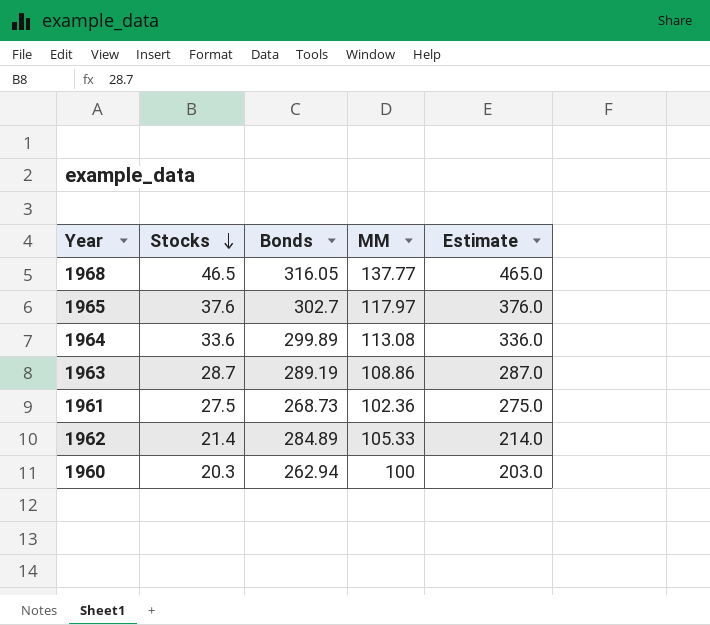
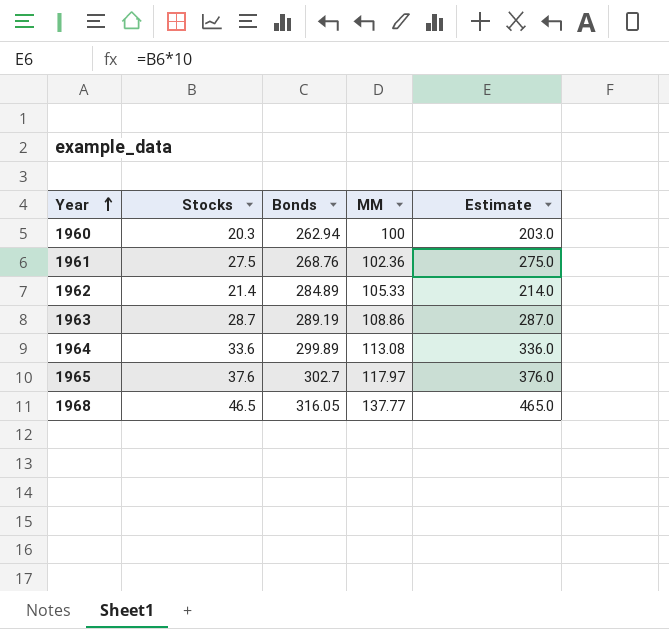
row order: Stocks descending -> Year ascending
1961 | Bonds: 268.73 -> 268.76

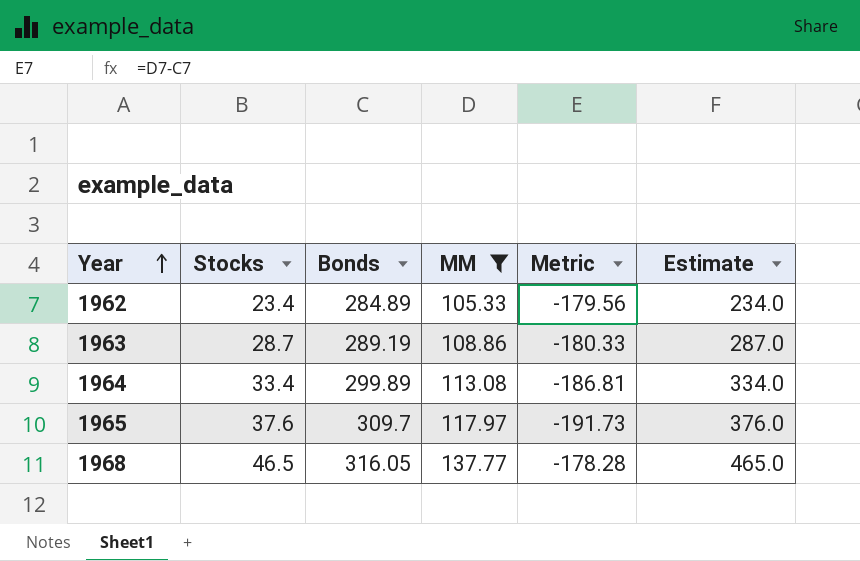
filter: none -> MM >= 105.33
column Metric | formula: none -> [MM] - [Bonds]
1962 | Stocks: 21.4 -> 23.4
1962 | Estimate: 214.0 -> 234.0
1964 | Stocks: 33.6 -> 33.4
1964 | Estimate: 336.0 -> 334.0
1965 | Bonds: 302.7 -> 309.7

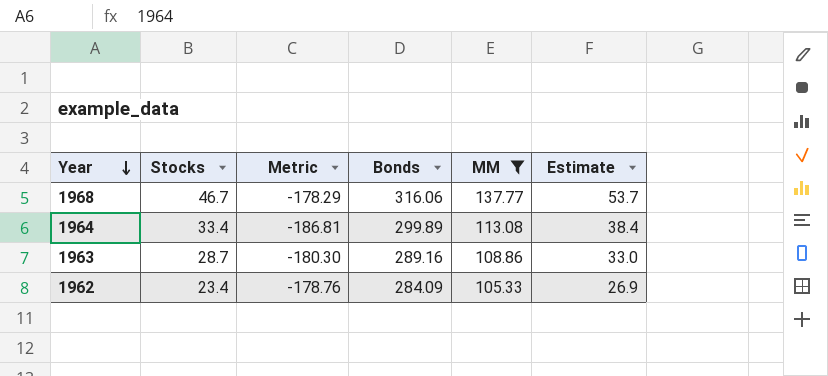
row order: Year ascending -> Year descending
column Metric | position: 5 -> 3
column Estimate | formula: [Stocks] * 10 -> [Stocks] * 1.15
row 1965: 37.6 | 309.7 | 117.97 | -191.73 | 376.0 -> none
1968 | Stocks: 46.5 -> 46.7
1968 | Metric: -178.28 -> -178.29
1968 | Bonds: 316.05 -> 316.06
1963 | Metric: -180.33 -> -180.30
1963 | Bonds: 289.19 -> 289.16
1962 | Metric: -179.56 -> -178.76
1962 | Bonds: 284.89 -> 284.09

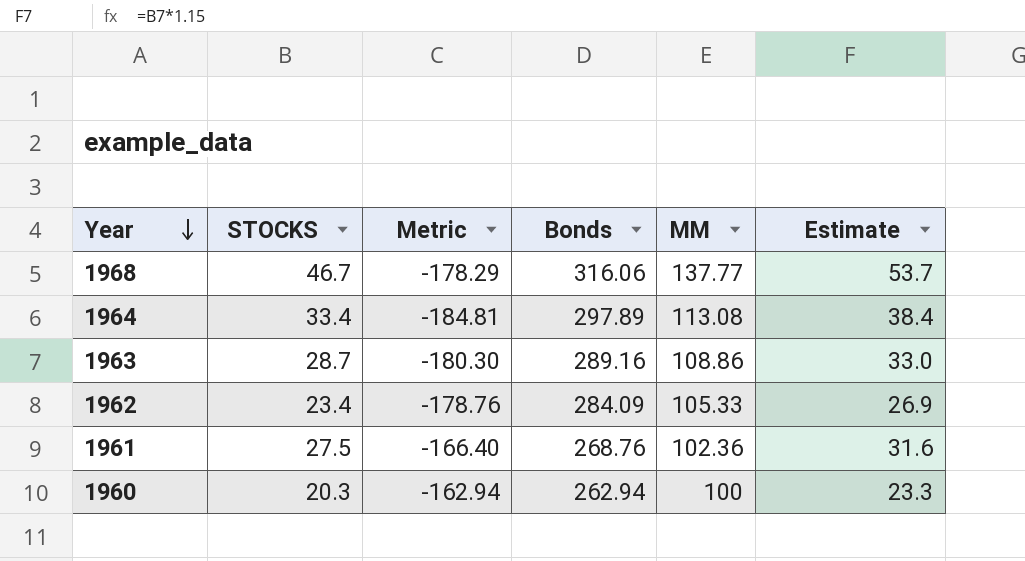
filter: MM >= 105.33 -> none
column name: Stocks -> STOCKS
1964 | Metric: -186.81 -> -184.81
1964 | Bonds: 299.89 -> 297.89

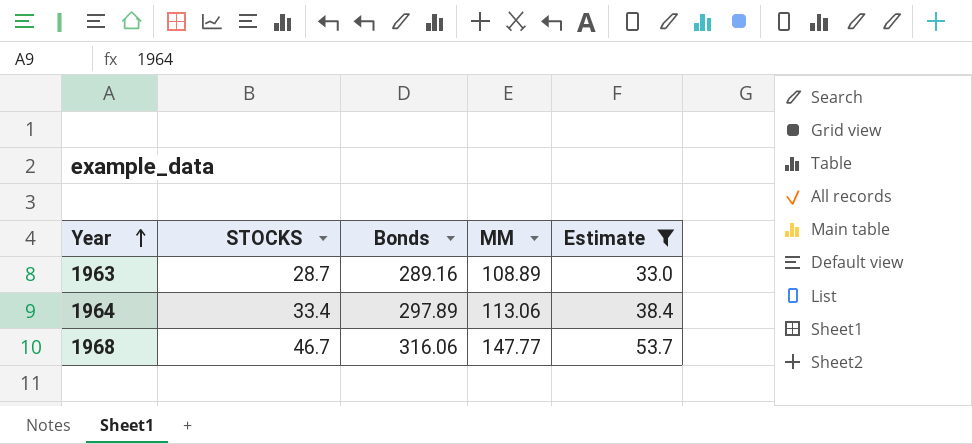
filter: none -> Estimate >= 33.0
row order: Year descending -> Year ascending
column Metric | formula: [MM] - [Bonds] -> none
1963 | MM: 108.86 -> 108.89
1964 | MM: 113.08 -> 113.06
1968 | MM: 137.77 -> 147.77

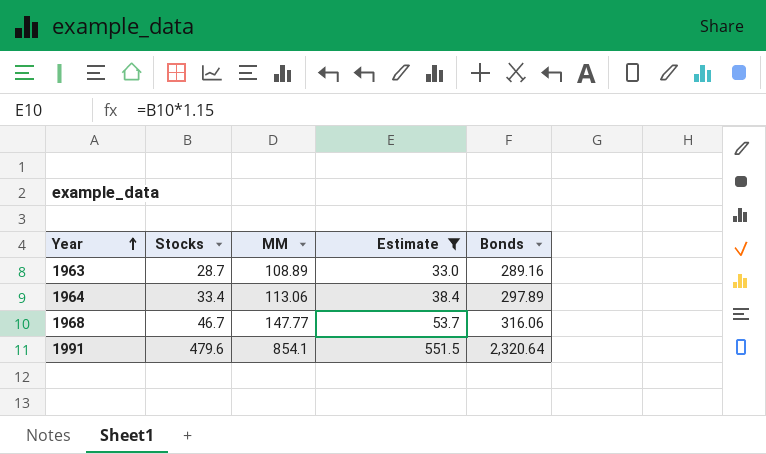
column name: STOCKS -> Stocks
column Bonds | position: 3 -> 5
row 1991: none -> 479.6 | 854.1 | 551.5 | 2,320.64

